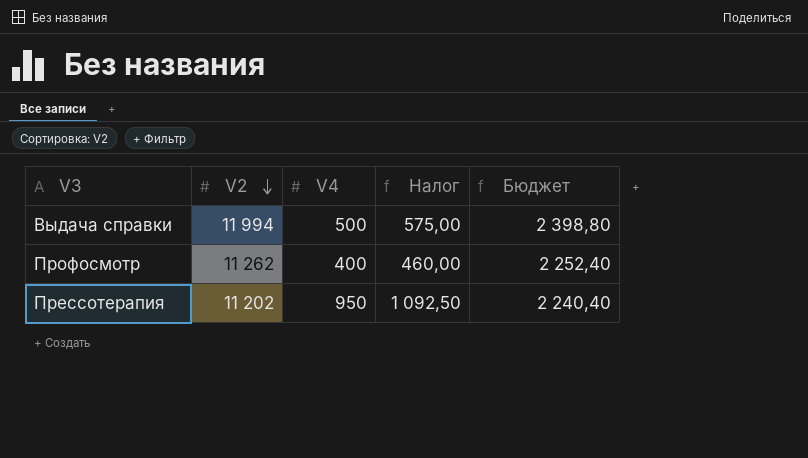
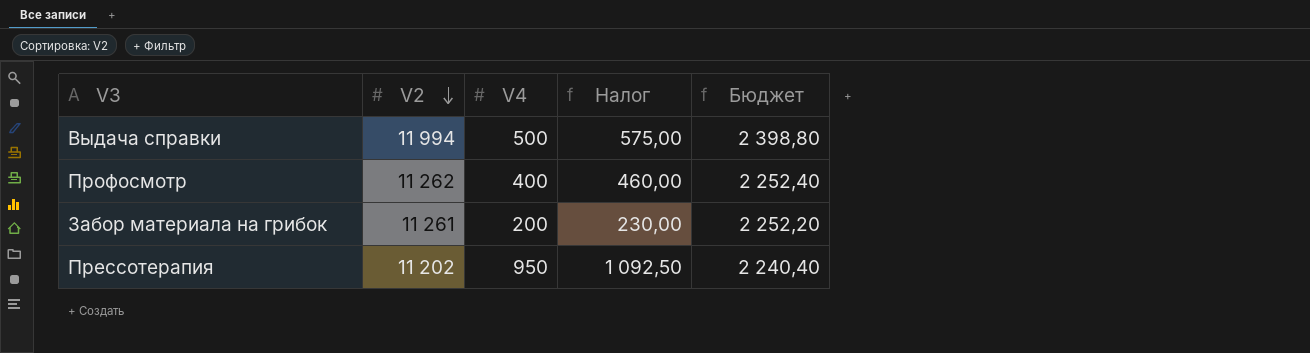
row Забор материала на грибок: none -> 11 261 | 200 | 230,00 | 2 252,20

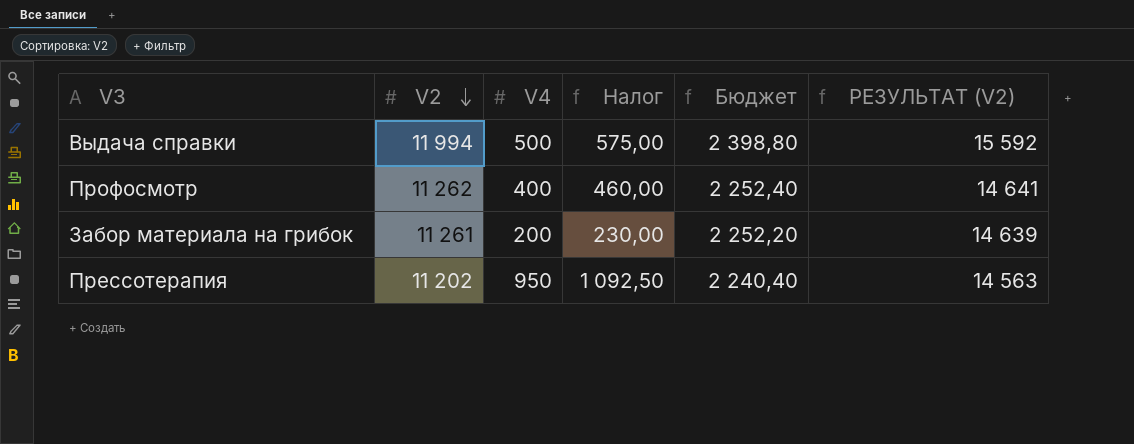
column РЕЗУЛЬТАТ (V2) | formula: none -> [V2] * 1,3

